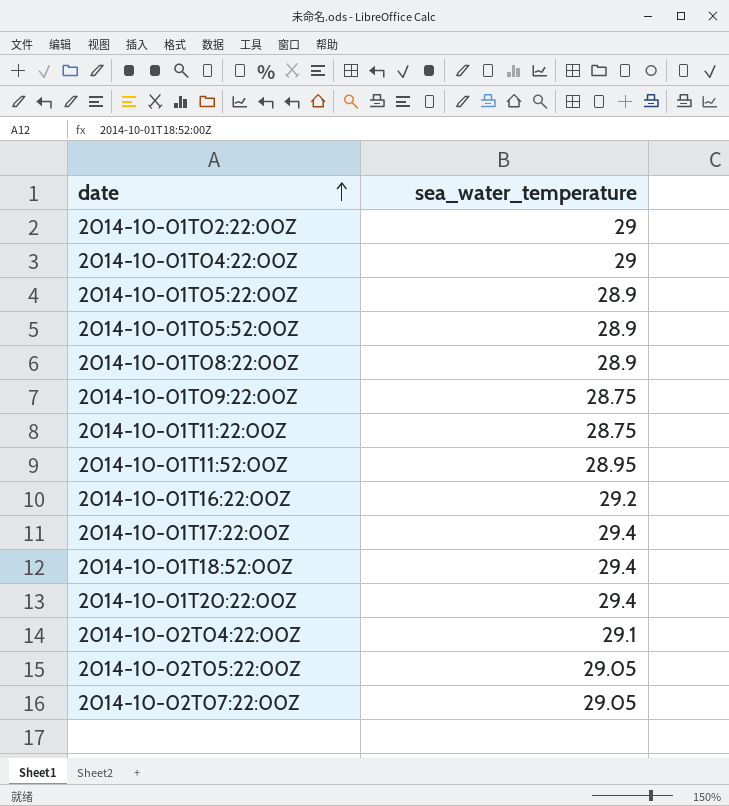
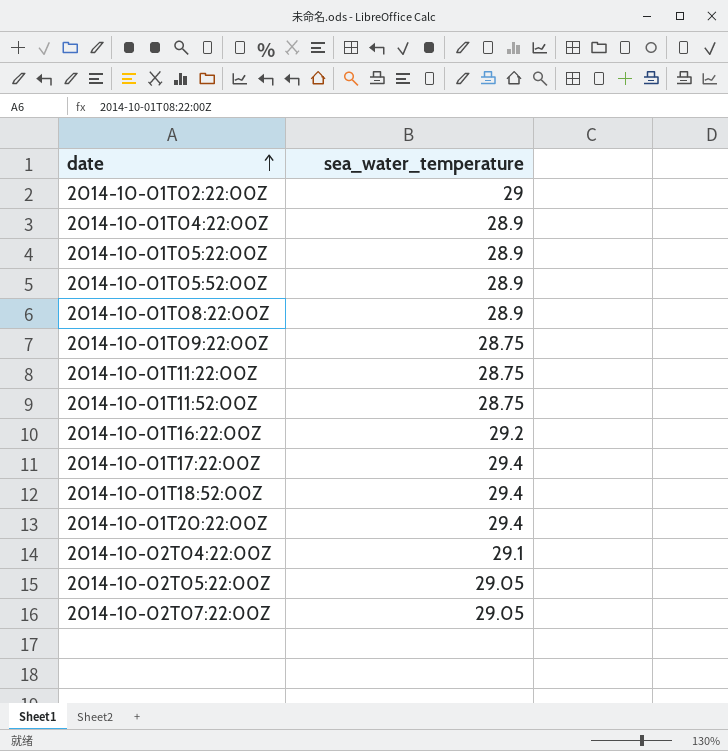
2014-10-01T04:22:00Z | sea_water_temperature: 29 -> 28.9
2014-10-01T11:52:00Z | sea_water_temperature: 28.95 -> 28.75

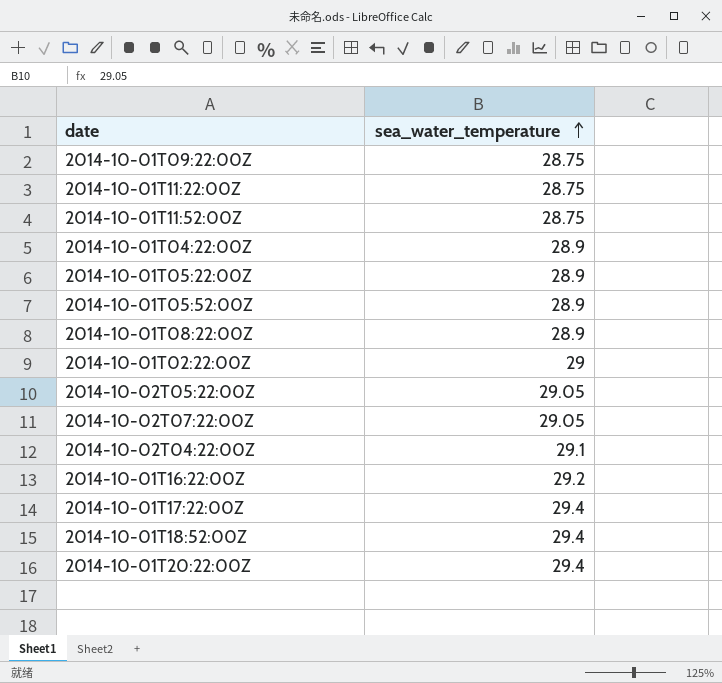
row order: date ascending -> sea_water_temperature ascending

